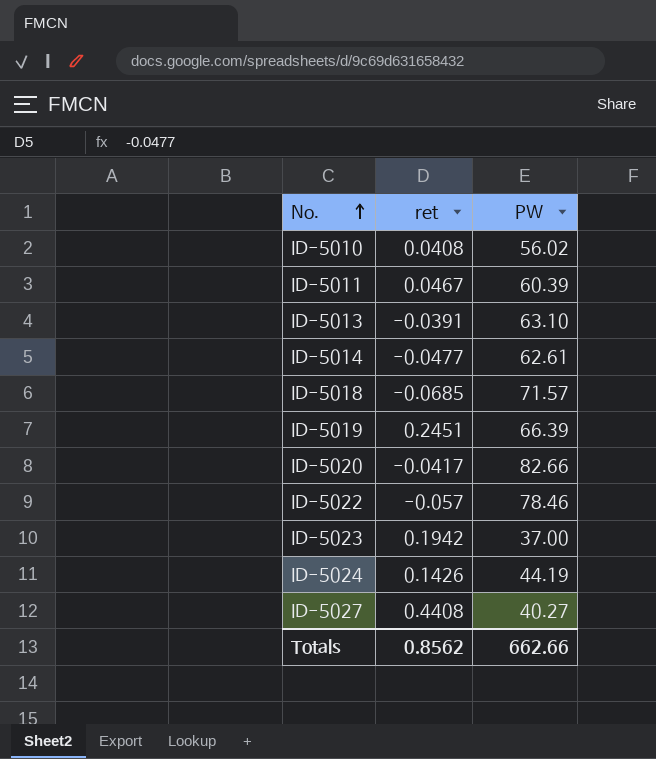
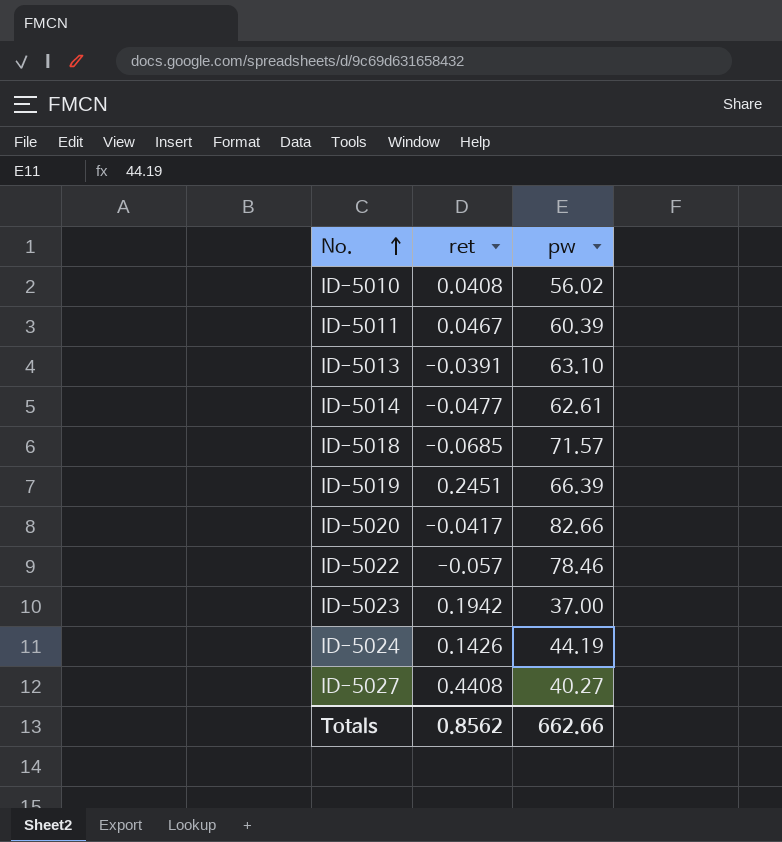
column name: PW -> pw

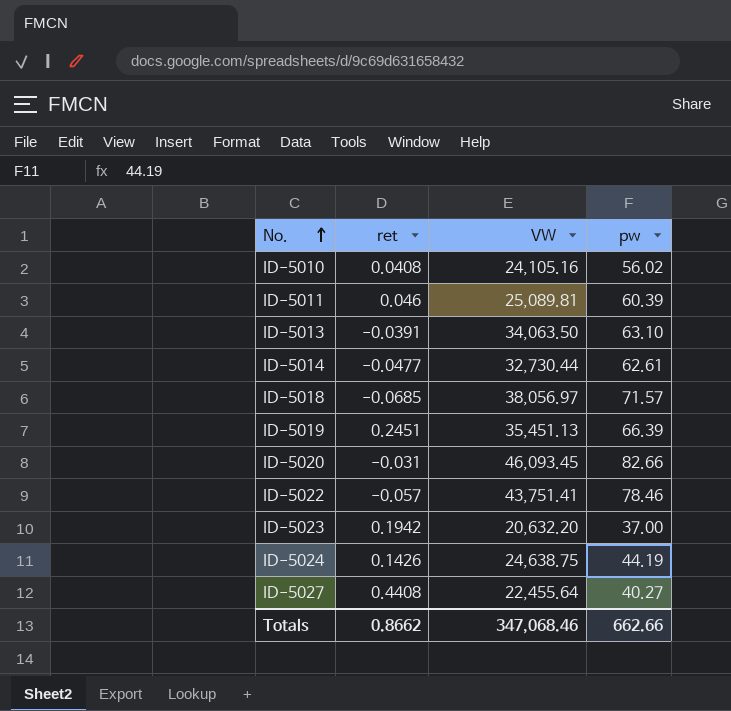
column VW | position: none -> 3
ID-5011 | ret: 0.0467 -> 0.046
ID-5020 | ret: -0.0417 -> -0.031
Totals | ret: 0.8562 -> 0.8662

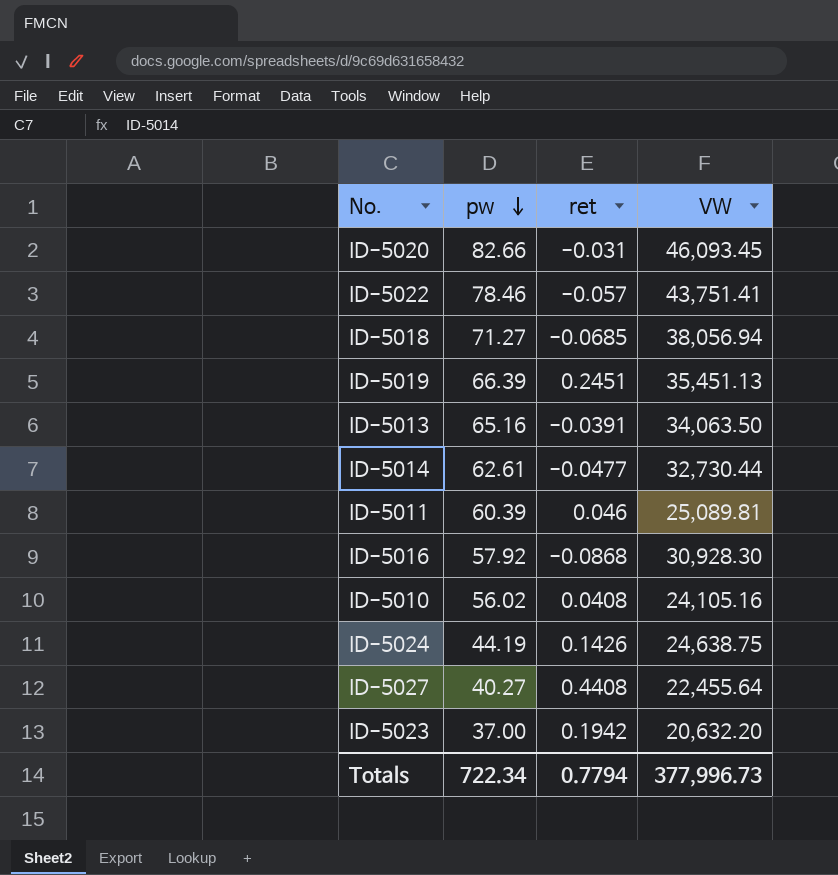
row order: No. ascending -> pw descending
column pw | position: 4 -> 2
ID-5018 | pw: 71.57 -> 71.27
ID-5018 | VW: 38,056.97 -> 38,056.94
ID-5013 | pw: 63.10 -> 65.16
row ID-5016: none -> 57.92 | -0.0868 | 30,928.30
Totals | pw: 662.66 -> 722.34
Totals | ret: 0.8662 -> 0.7794
Totals | VW: 347,068.46 -> 377,996.73

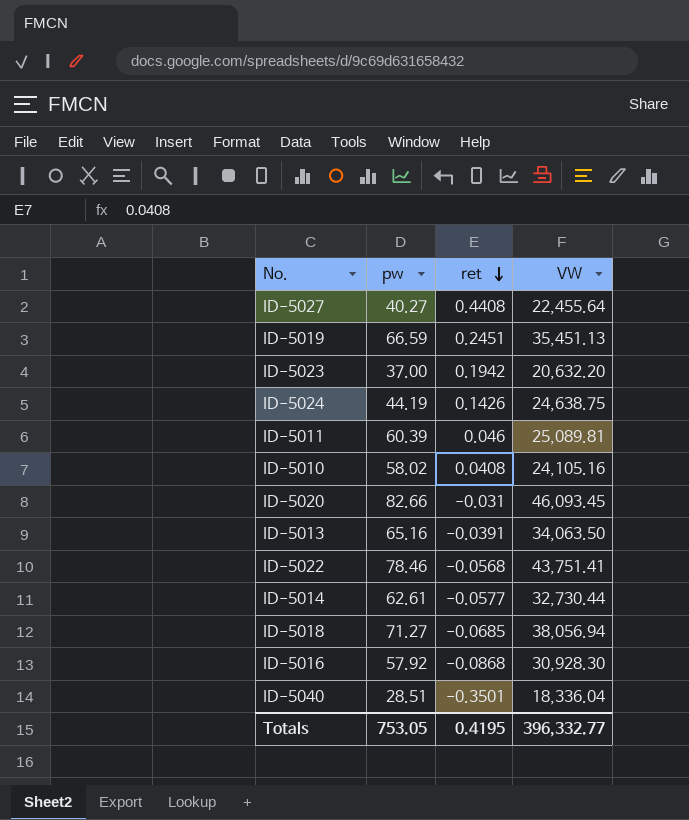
row order: pw descending -> ret descending
ID-5019 | pw: 66.39 -> 66.59
ID-5010 | pw: 56.02 -> 58.02
ID-5022 | ret: -0.057 -> -0.0568
ID-5014 | ret: -0.0477 -> -0.0577
row ID-5040: none -> 28.51 | -0.3501 | 18,336.04
Totals | pw: 722.34 -> 753.05
Totals | ret: 0.7794 -> 0.4195
Totals | VW: 377,996.73 -> 396,332.77

